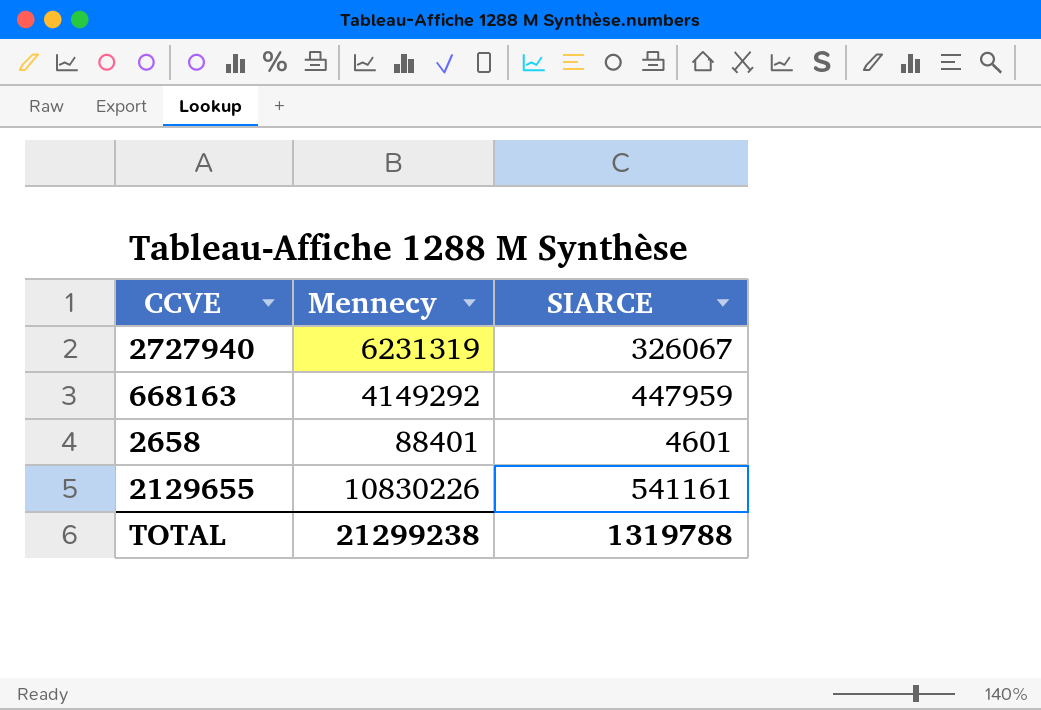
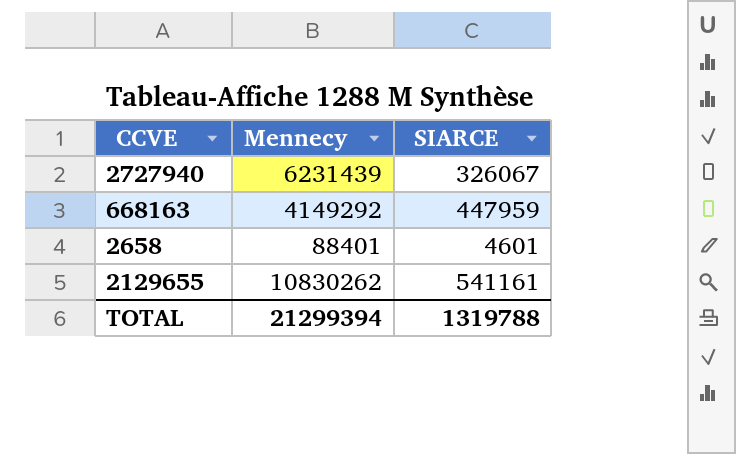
2727940 | Mennecy: 6231319 -> 6231439
2129655 | Mennecy: 10830226 -> 10830262
TOTAL | Mennecy: 21299238 -> 21299394

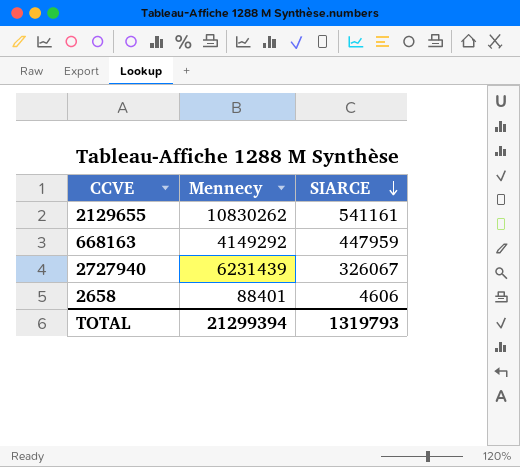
row order: none -> SIARCE descending
2658 | SIARCE: 4601 -> 4606
TOTAL | SIARCE: 1319788 -> 1319793

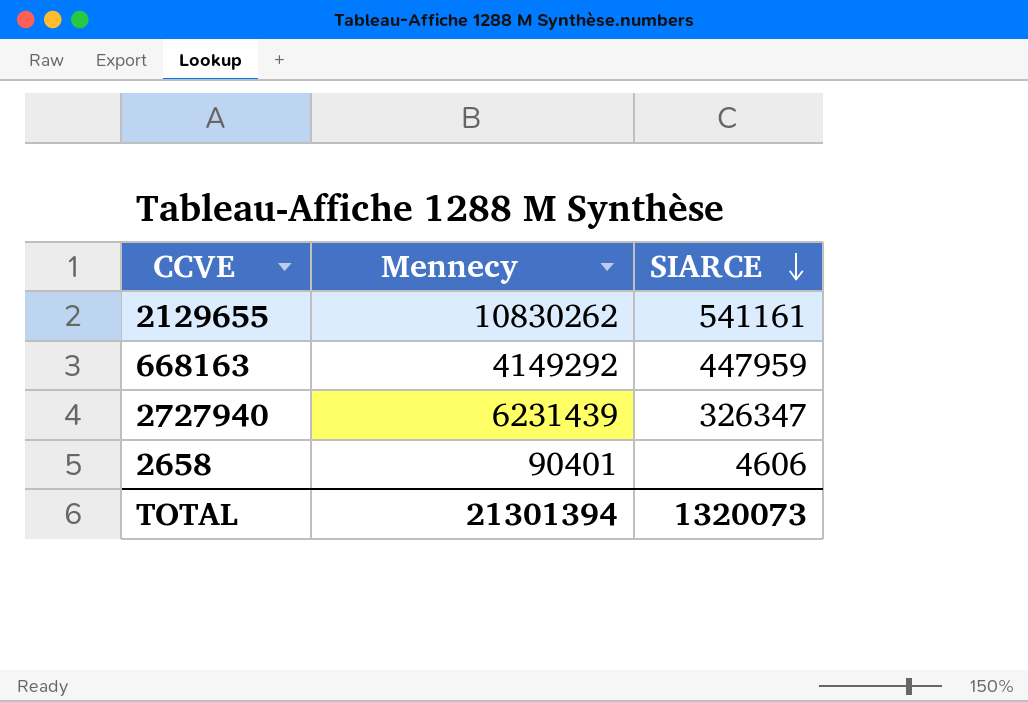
2727940 | SIARCE: 326067 -> 326347
2658 | Mennecy: 88401 -> 90401
TOTAL | Mennecy: 21299394 -> 21301394
TOTAL | SIARCE: 1319793 -> 1320073

